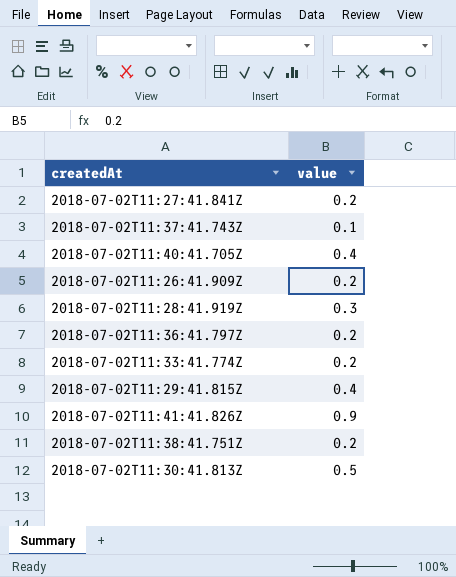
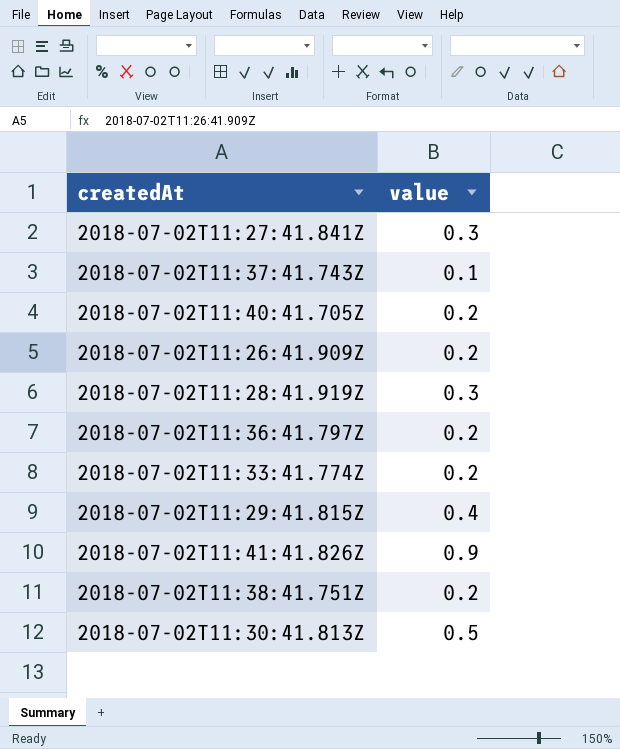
2018-07-02T11:27:41.841Z | value: 0.2 -> 0.3
2018-07-02T11:40:41.705Z | value: 0.4 -> 0.2

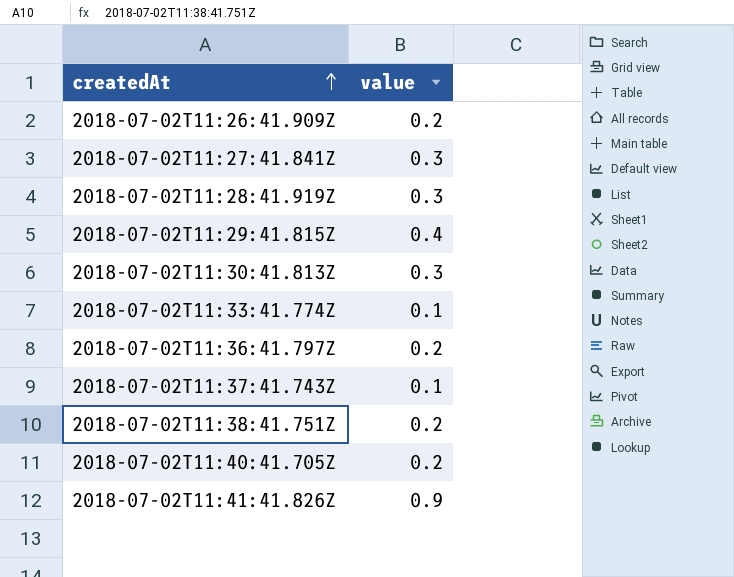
row order: none -> createdAt ascending
2018-07-02T11:30:41.813Z | value: 0.5 -> 0.3
2018-07-02T11:33:41.774Z | value: 0.2 -> 0.1

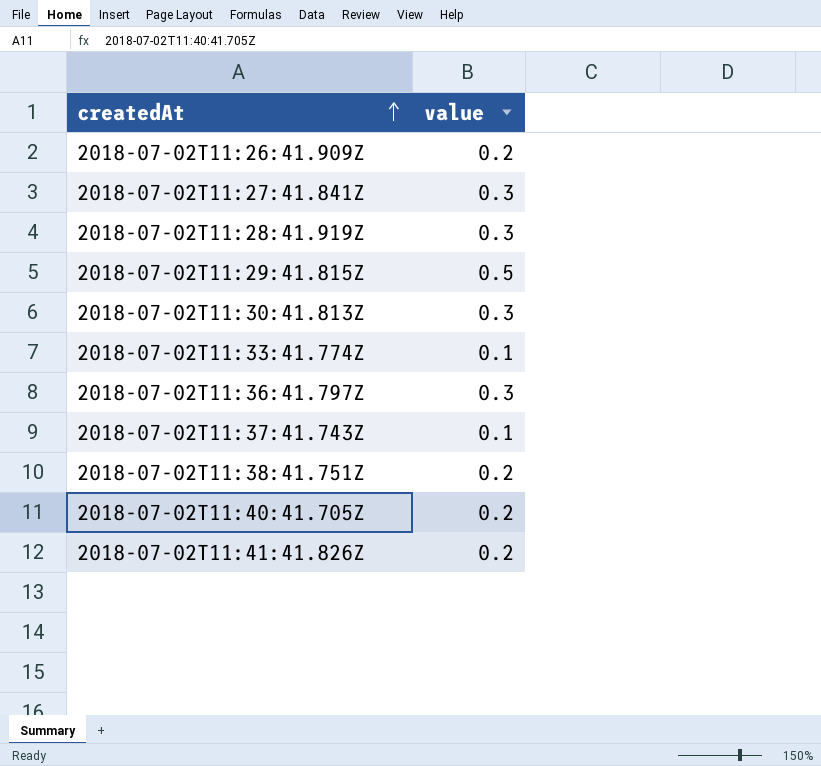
2018-07-02T11:29:41.815Z | value: 0.4 -> 0.5
2018-07-02T11:36:41.797Z | value: 0.2 -> 0.3
2018-07-02T11:41:41.826Z | value: 0.9 -> 0.2

